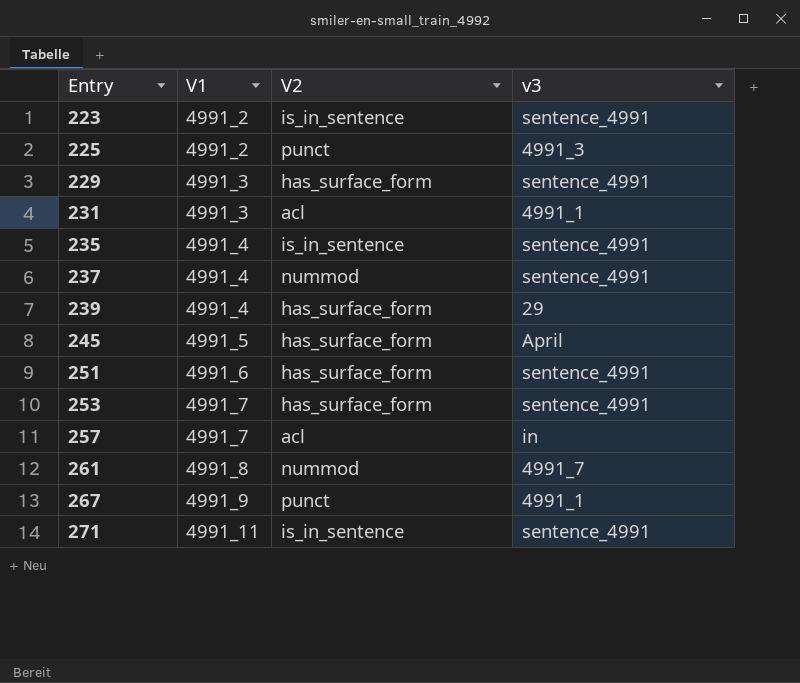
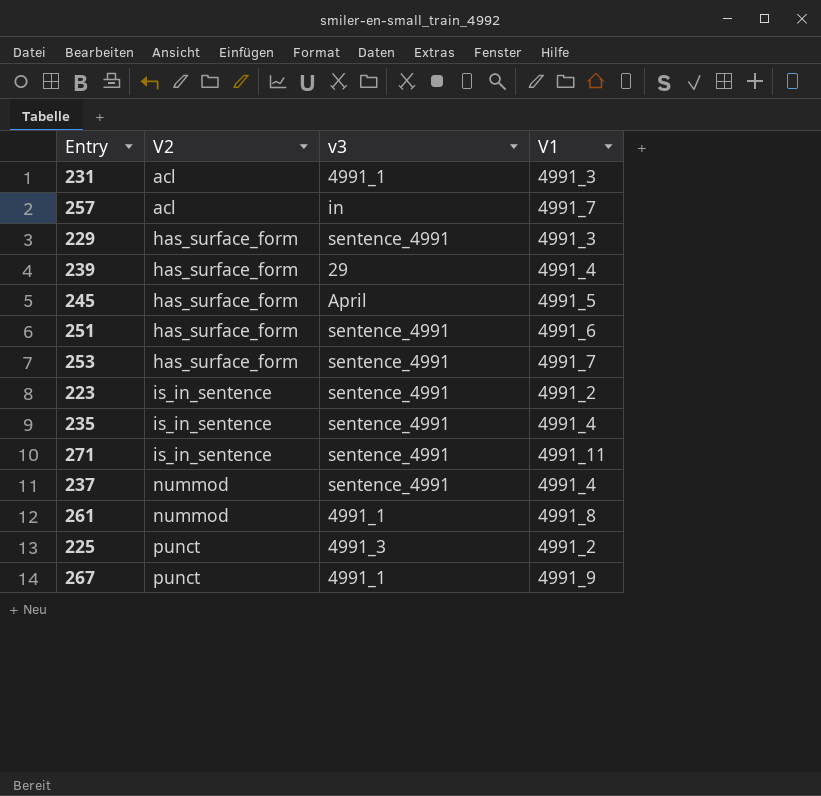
row order: Entry ascending -> V2 ascending
column V1 | position: 2 -> 4
261 | v3: 4991_7 -> 4991_1

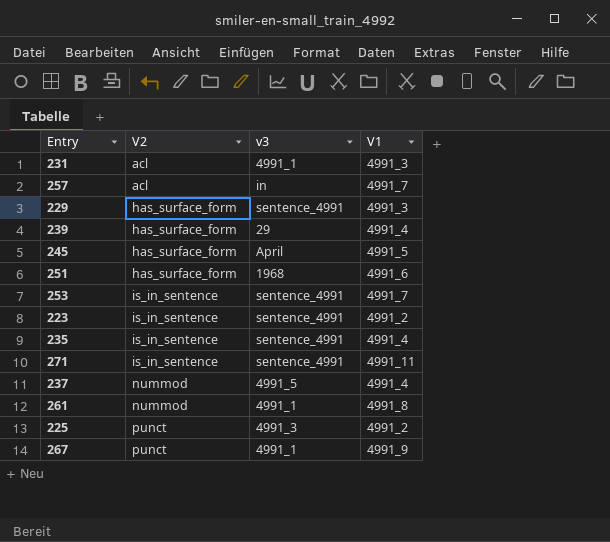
251 | v3: sentence_4991 -> 1968
253 | V2: has_surface_form -> is_in_sentence
237 | v3: sentence_4991 -> 4991_5

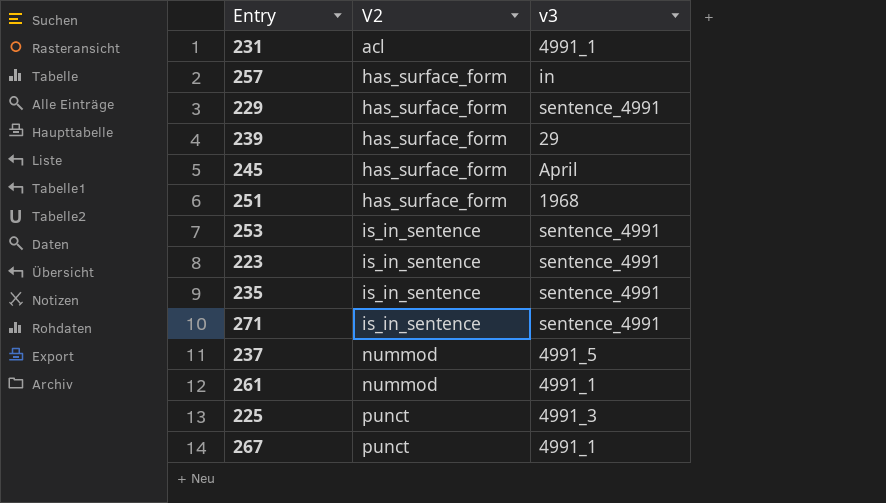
column V1 | position: 4 -> none
257 | V2: acl -> has_surface_form

